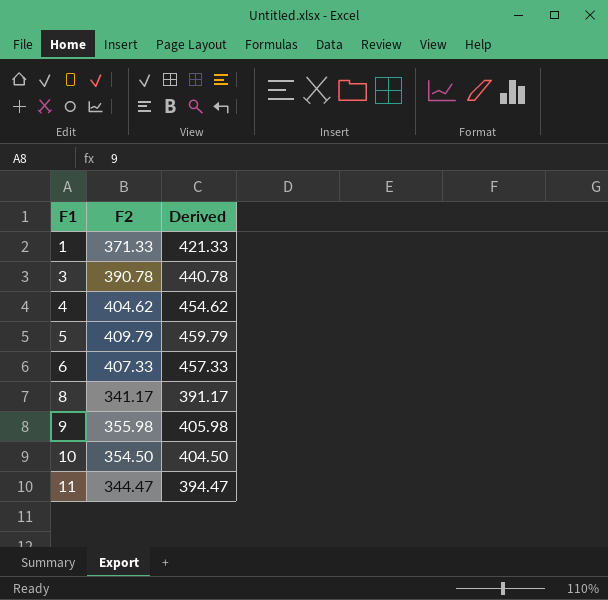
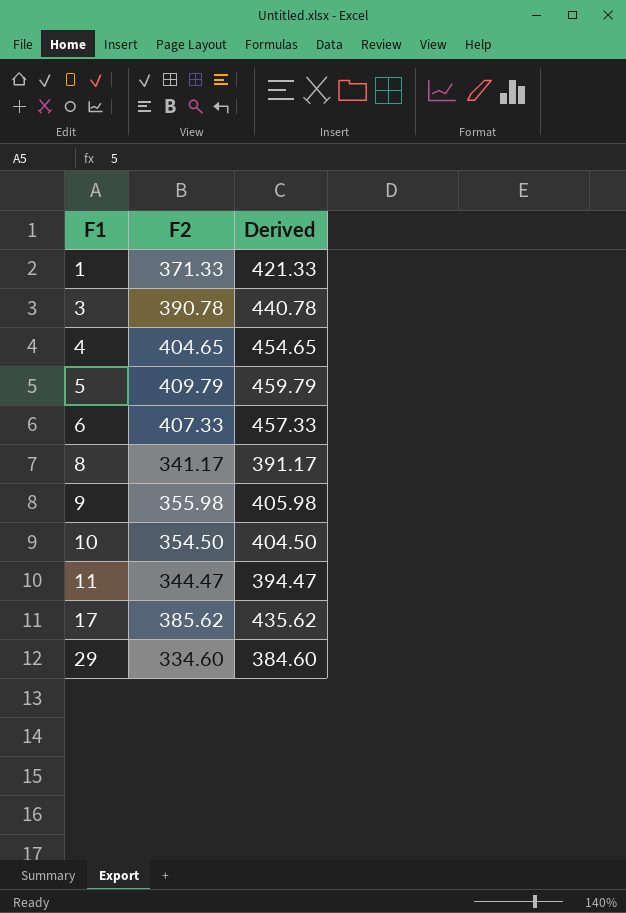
4 | F2: 404.62 -> 404.65
4 | Derived: 454.62 -> 454.65
row 17: none -> 385.62 | 435.62
row 29: none -> 334.60 | 384.60

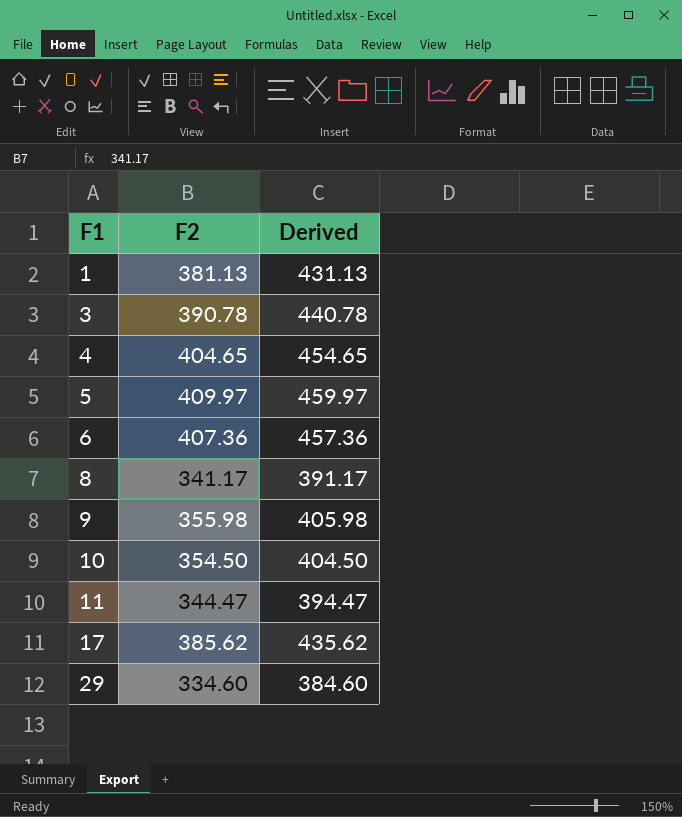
1 | F2: 371.33 -> 381.13
1 | Derived: 421.33 -> 431.13
5 | F2: 409.79 -> 409.97
5 | Derived: 459.79 -> 459.97
6 | F2: 407.33 -> 407.36
6 | Derived: 457.33 -> 457.36

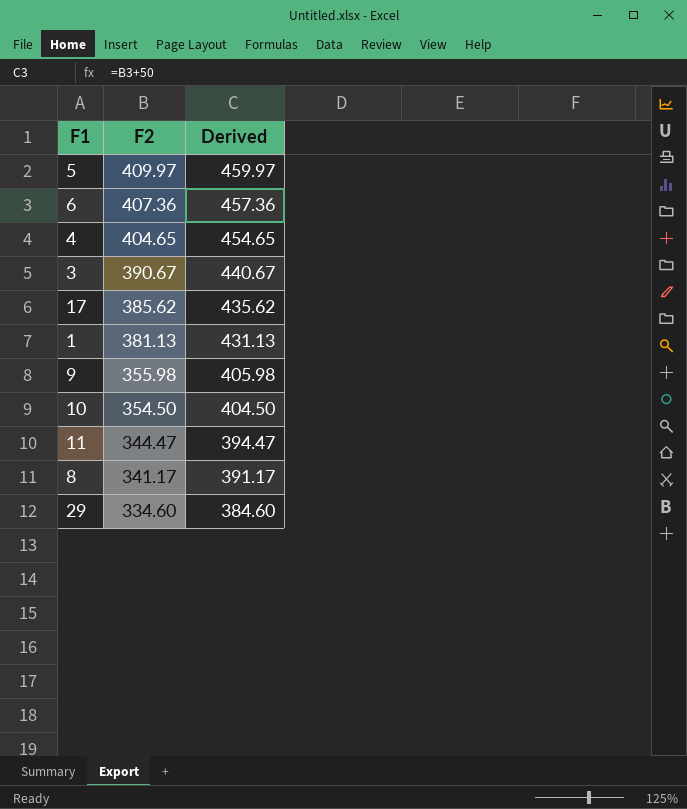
row order: F1 ascending -> F2 descending
3 | F2: 390.78 -> 390.67
3 | Derived: 440.78 -> 440.67

